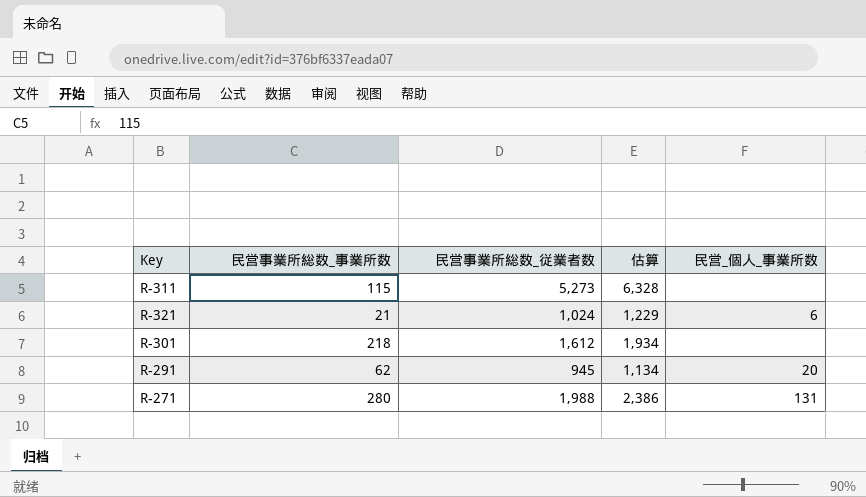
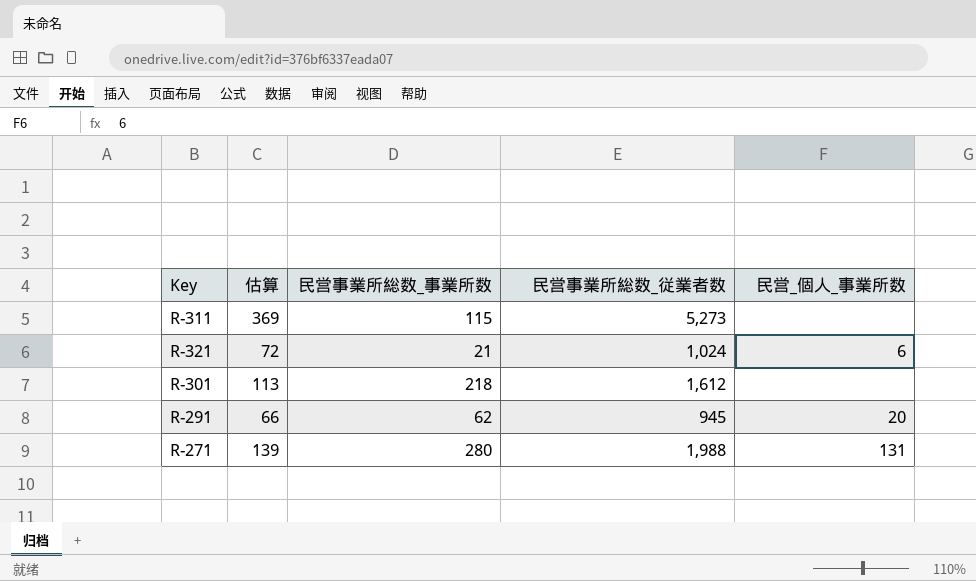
column 估算 | formula: [民営事業所総数_従業者数] * 1.2 -> [民営事業所総数_従業者数] * 0.07
column 估算 | position: 4 -> 2

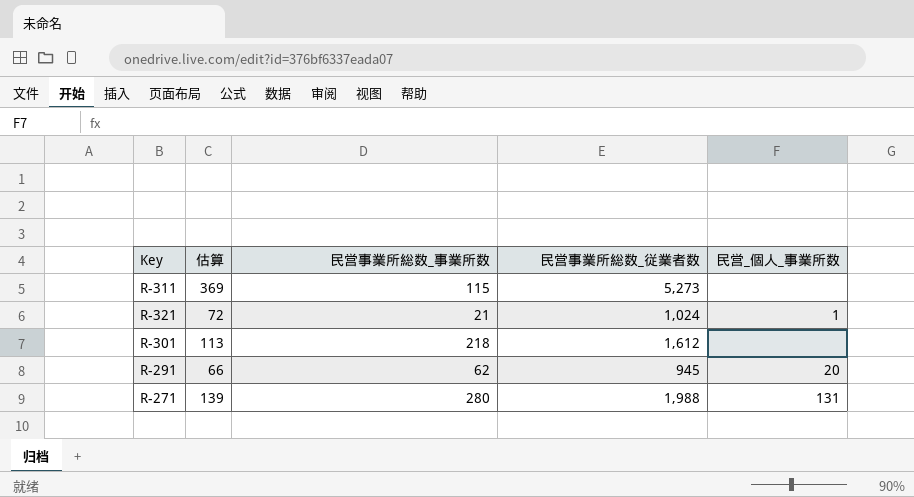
R-321 | 民営_個人_事業所数: 6 -> 1

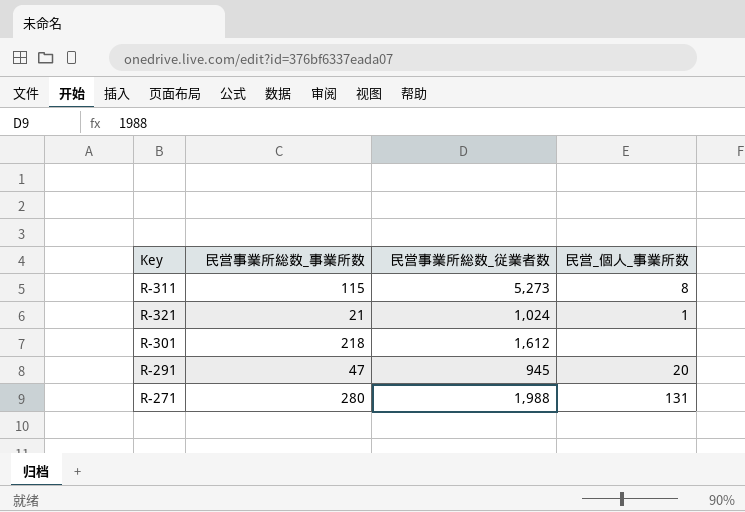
column 估算 | formula: [民営事業所総数_従業者数] * 0.07 -> none
R-311 | 民営_個人_事業所数: none -> 8
R-291 | 民営事業所総数_事業所数: 62 -> 47

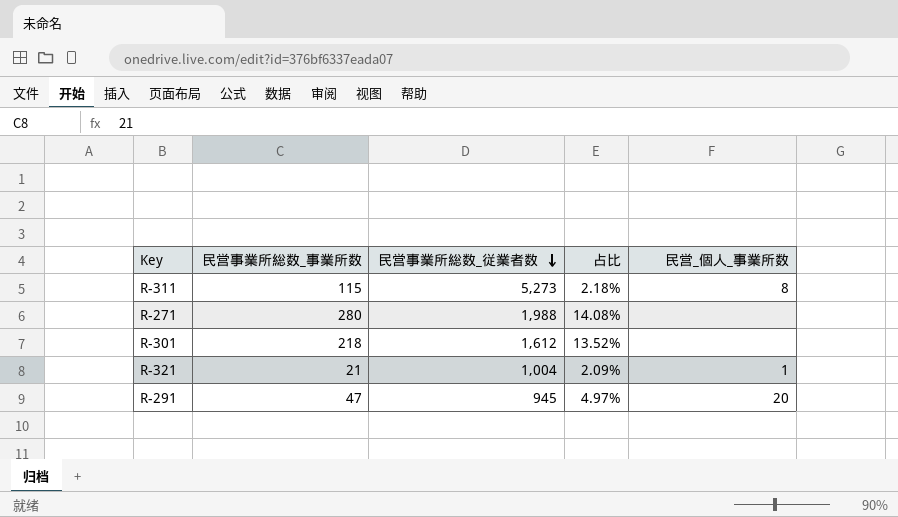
row order: none -> 民営事業所総数_従業者数 descending
column 占比 | formula: none -> [民営事業所総数_事業所数] / [民営事業所総数_従業者数]
R-271 | 民営_個人_事業所数: 131 -> none
R-321 | 民営事業所総数_従業者数: 1,024 -> 1,004

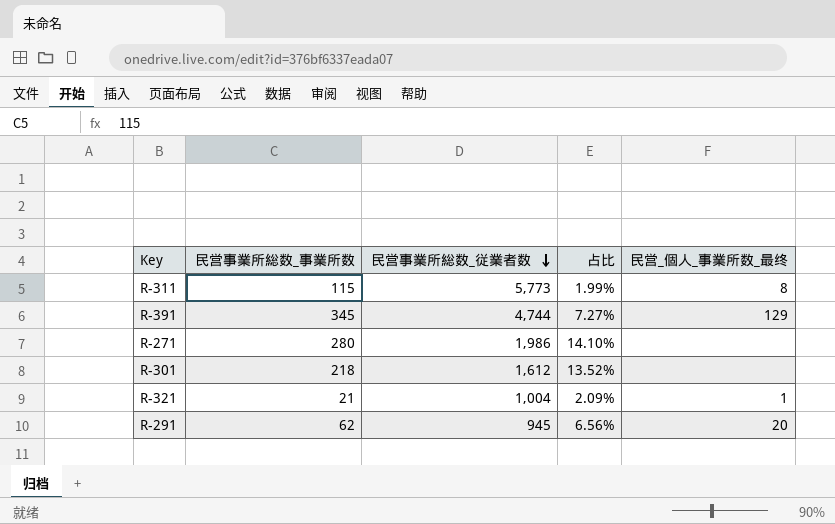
column name: 民営_個人_事業所数 -> 民営_個人_事業所数_最终
R-311 | 民営事業所総数_従業者数: 5,273 -> 5,773
R-311 | 占比: 2.18% -> 1.99%
row R-391: none -> 345 | 4,744 | 7.27% | 129
R-271 | 民営事業所総数_従業者数: 1,988 -> 1,986
R-271 | 占比: 14.08% -> 14.10%
R-291 | 民営事業所総数_事業所数: 47 -> 62
R-291 | 占比: 4.97% -> 6.56%

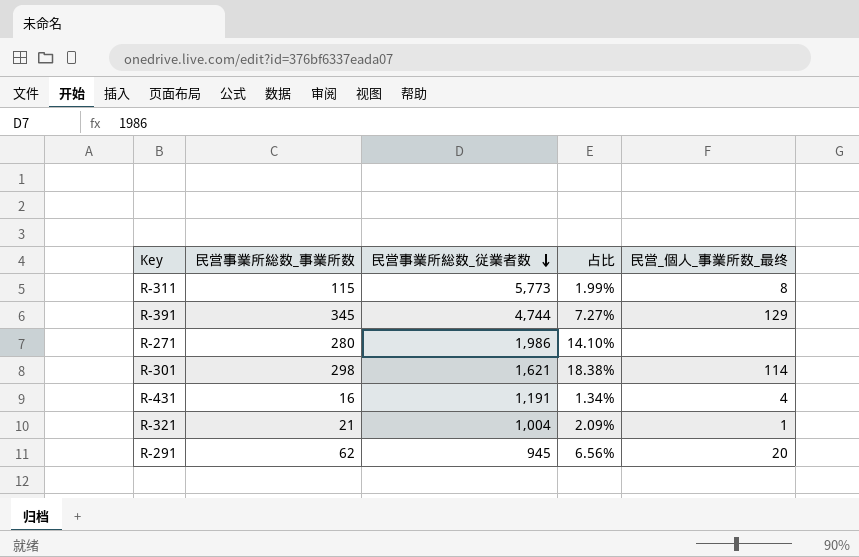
R-301 | 民営事業所総数_事業所数: 218 -> 298
R-301 | 民営事業所総数_従業者数: 1,612 -> 1,621
R-301 | 占比: 13.52% -> 18.38%
R-301 | 民営_個人_事業所数_最终: none -> 114
row R-431: none -> 16 | 1,191 | 1.34% | 4

